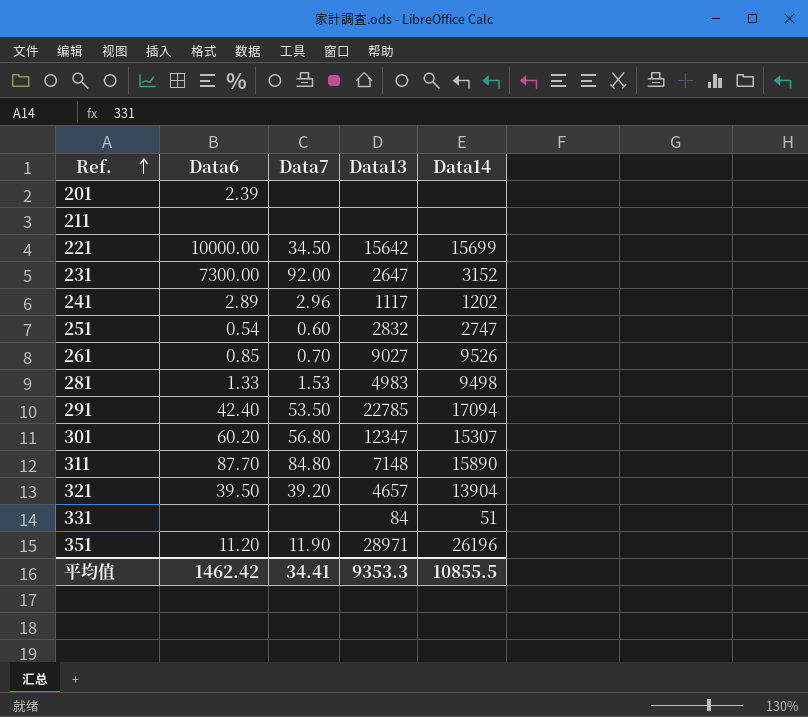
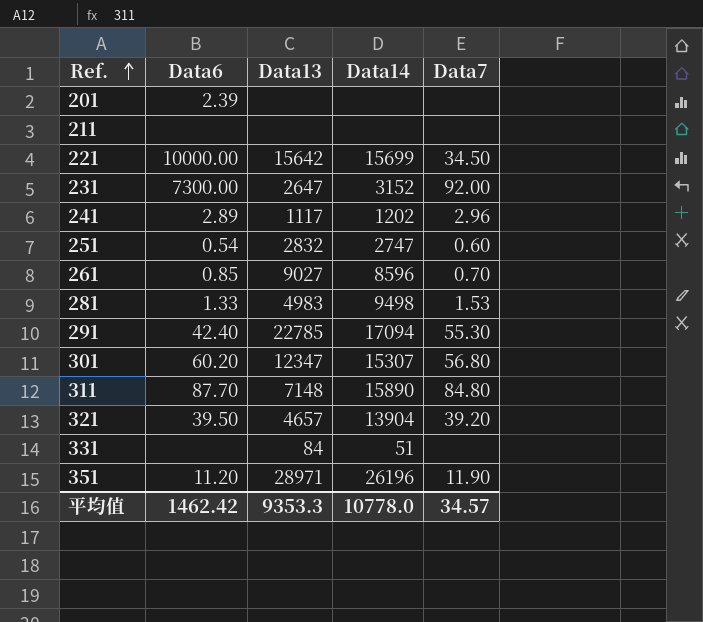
column Data7 | position: 3 -> 5
261 | Data14: 9526 -> 8596
291 | Data7: 53.50 -> 55.30
平均值 | Data14: 10855.5 -> 10778.0
平均值 | Data7: 34.41 -> 34.57

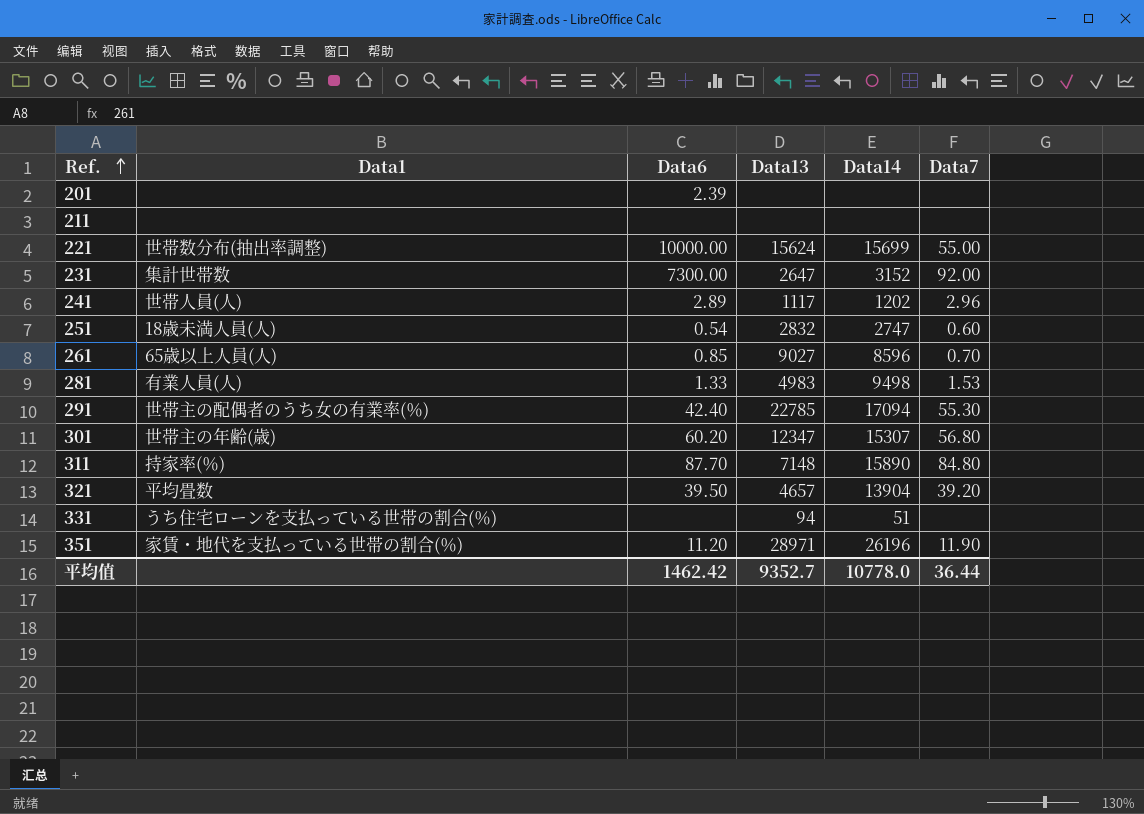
column Data1 | position: none -> 2
221 | Data13: 15642 -> 15624
221 | Data7: 34.50 -> 55.00
331 | Data13: 84 -> 94
平均值 | Data13: 9353.3 -> 9352.7
平均值 | Data7: 34.57 -> 36.44

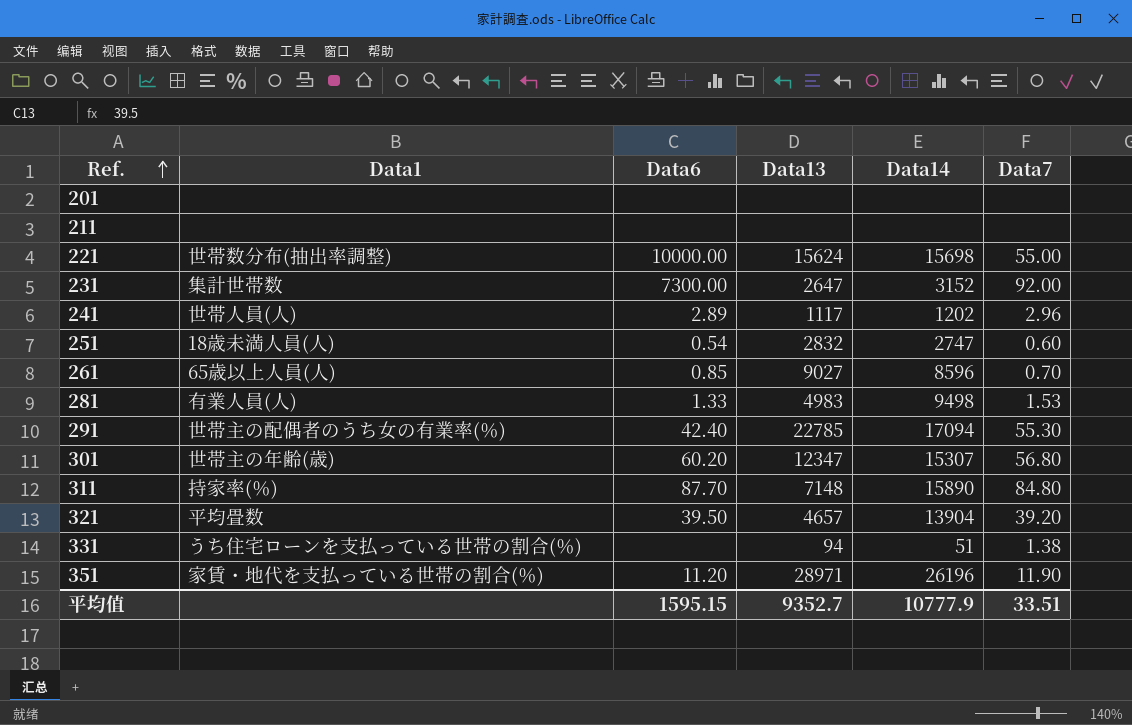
201 | Data6: 2.39 -> none
221 | Data14: 15699 -> 15698
331 | Data7: none -> 1.38
平均值 | Data6: 1462.42 -> 1595.15
平均值 | Data14: 10778.0 -> 10777.9
平均值 | Data7: 36.44 -> 33.51

